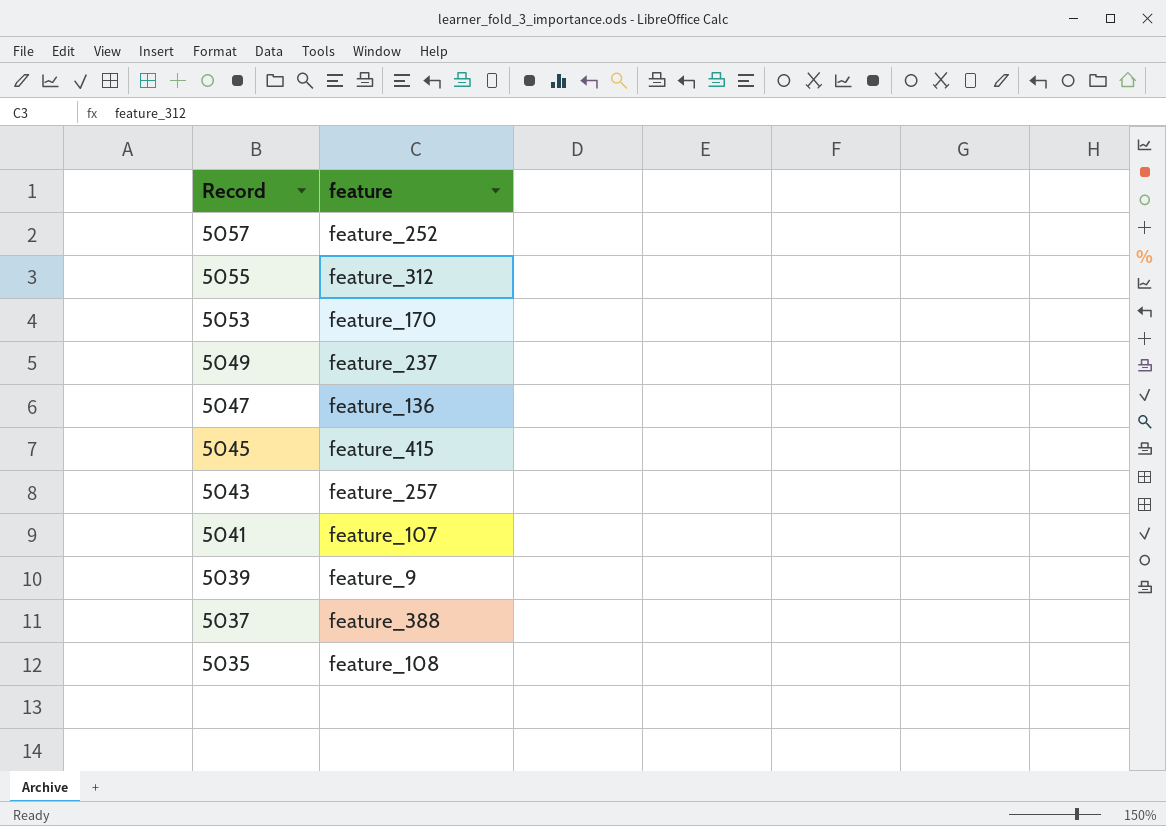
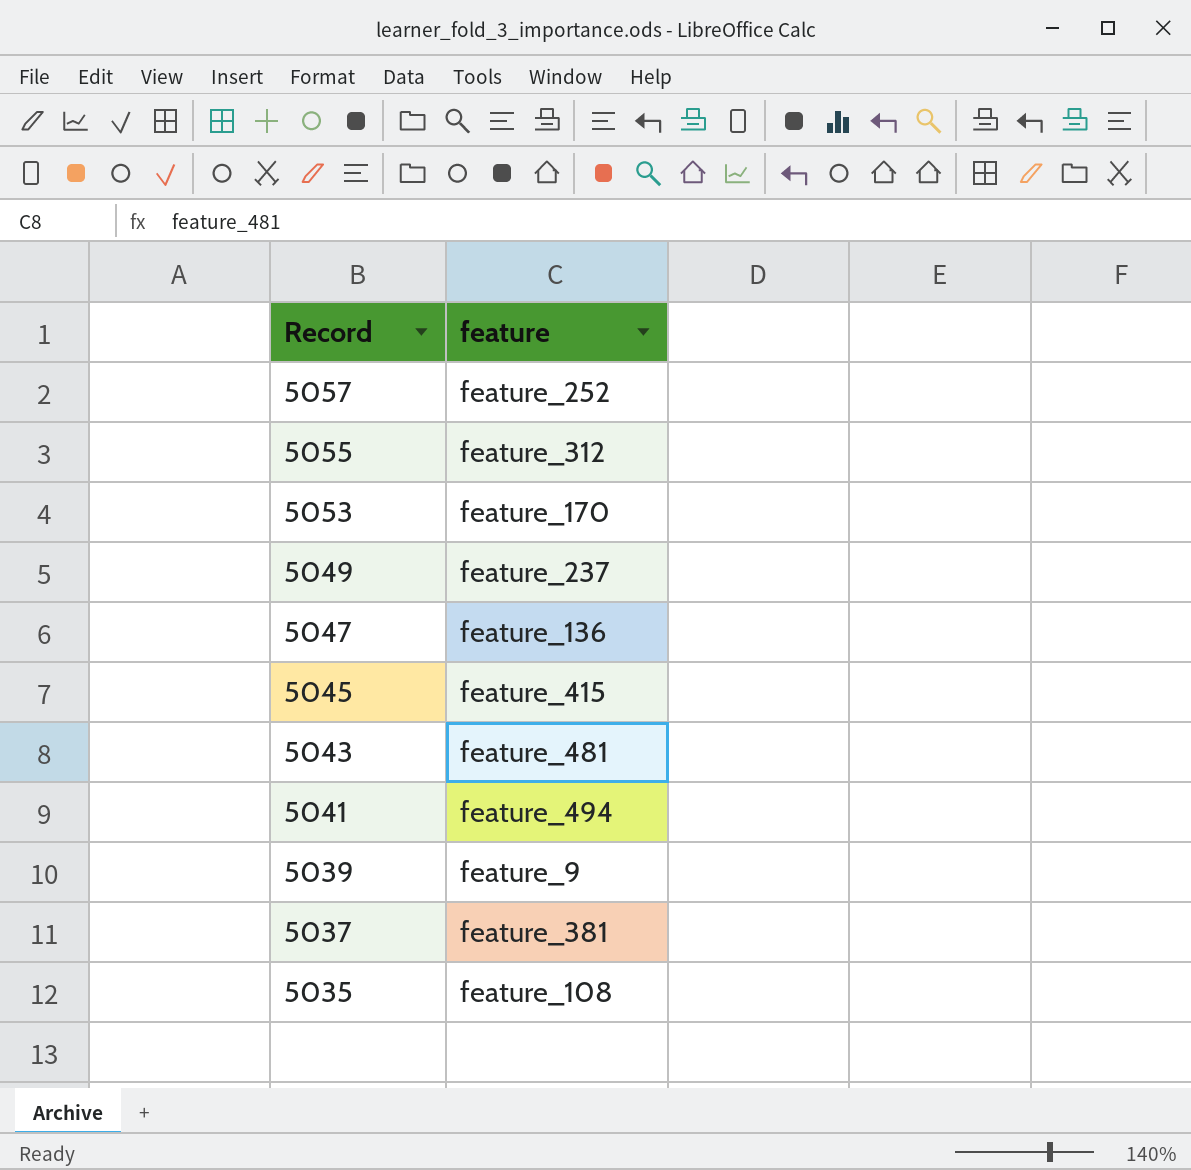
5043 | feature: feature_257 -> feature_481
5041 | feature: feature_107 -> feature_494
5037 | feature: feature_388 -> feature_381

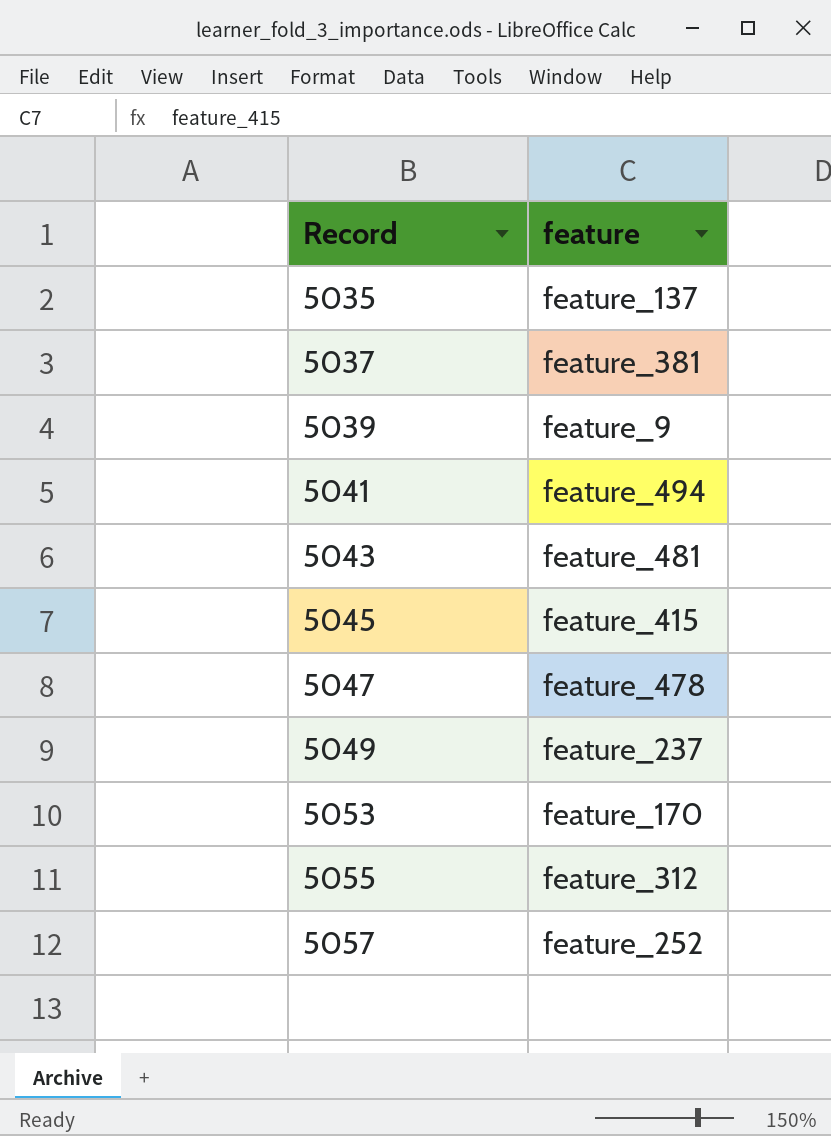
row order: Record descending -> Record ascending
5035 | feature: feature_108 -> feature_137
5047 | feature: feature_136 -> feature_478

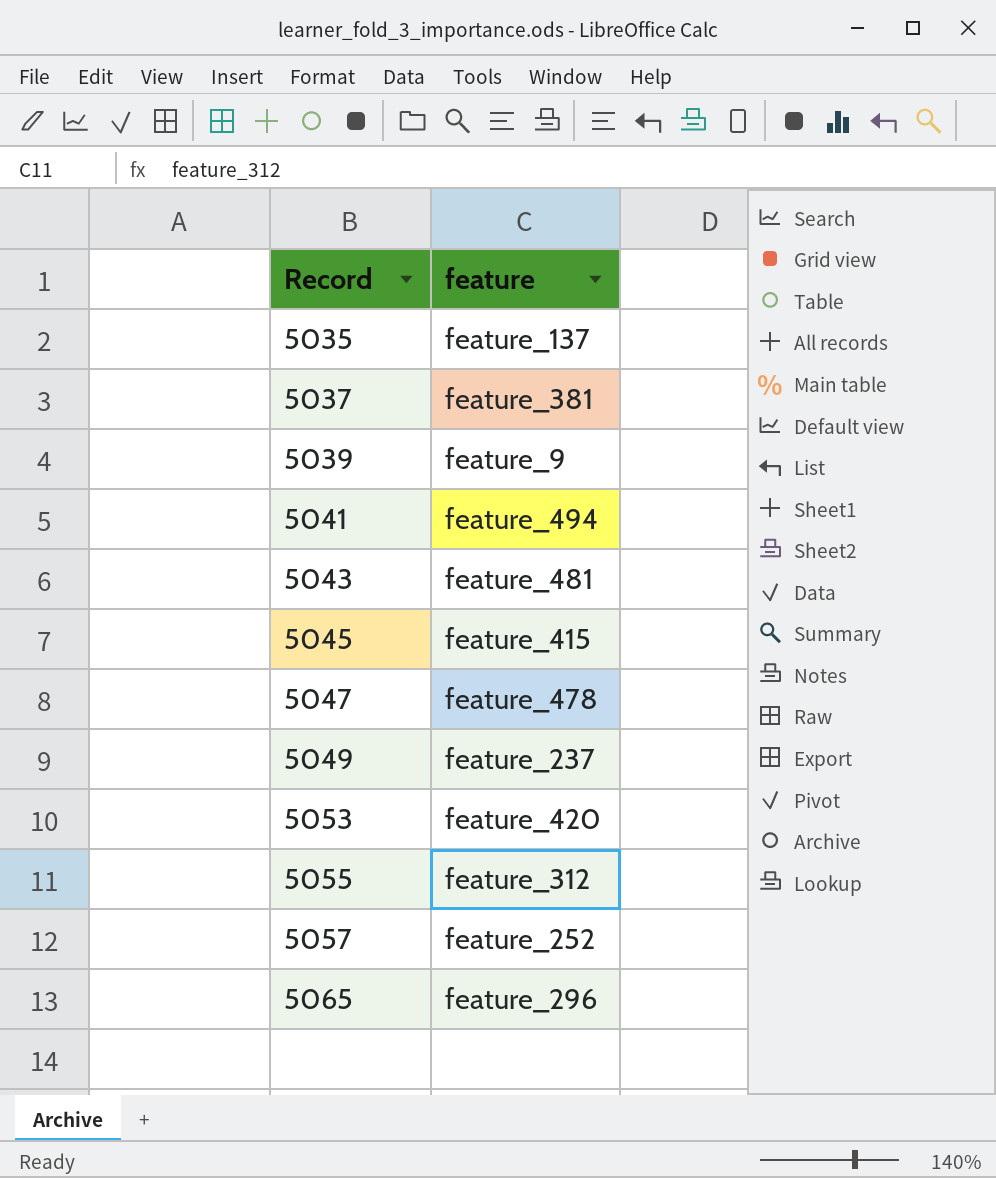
5053 | feature: feature_170 -> feature_420
row 5065: none -> feature_296

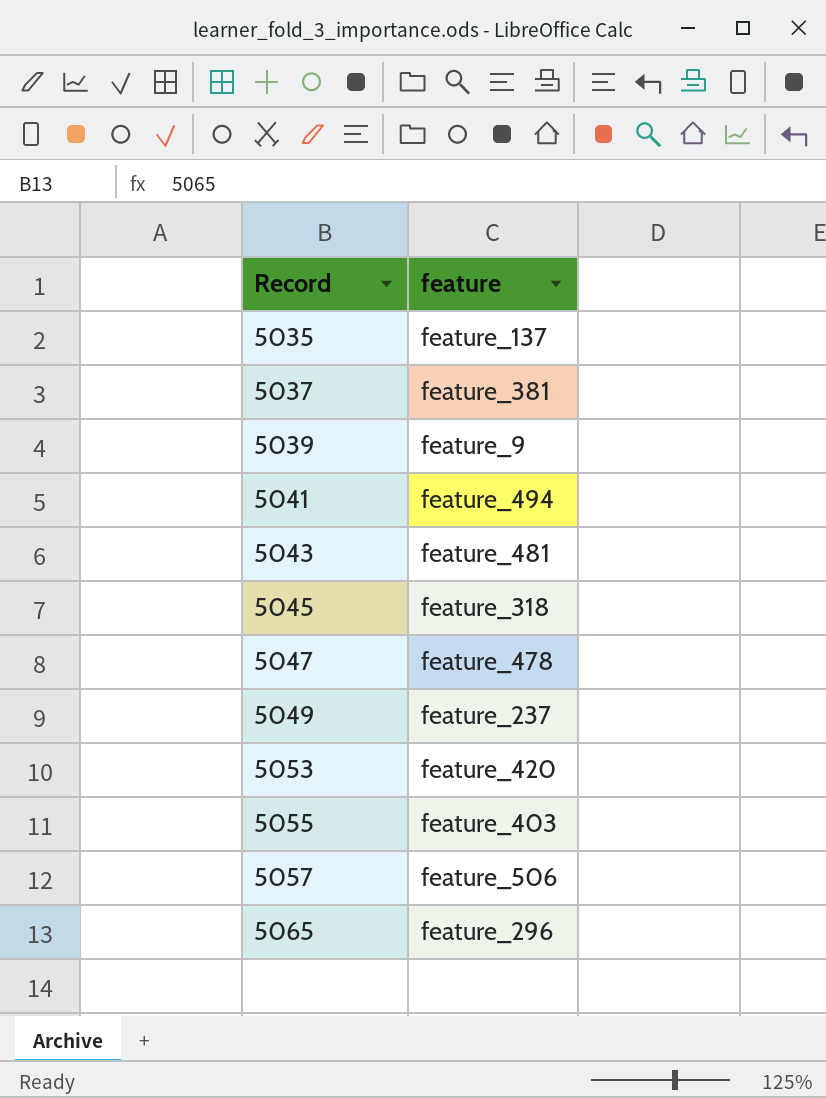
5045 | feature: feature_415 -> feature_318
5055 | feature: feature_312 -> feature_403
5057 | feature: feature_252 -> feature_506

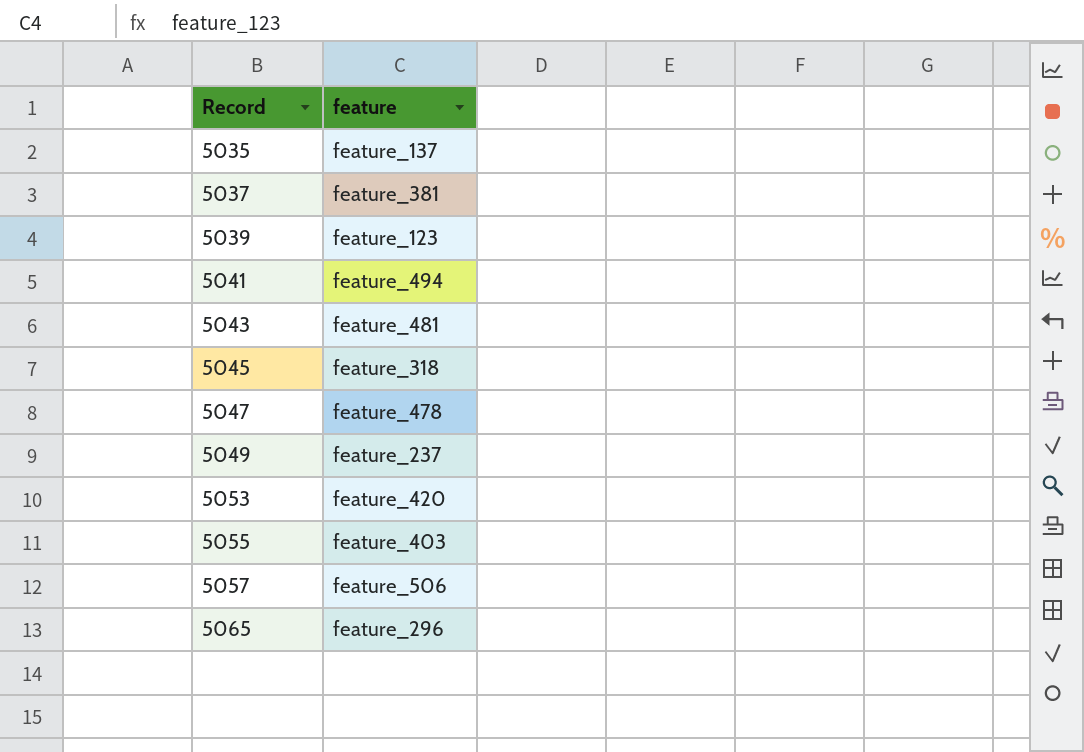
5039 | feature: feature_9 -> feature_123

